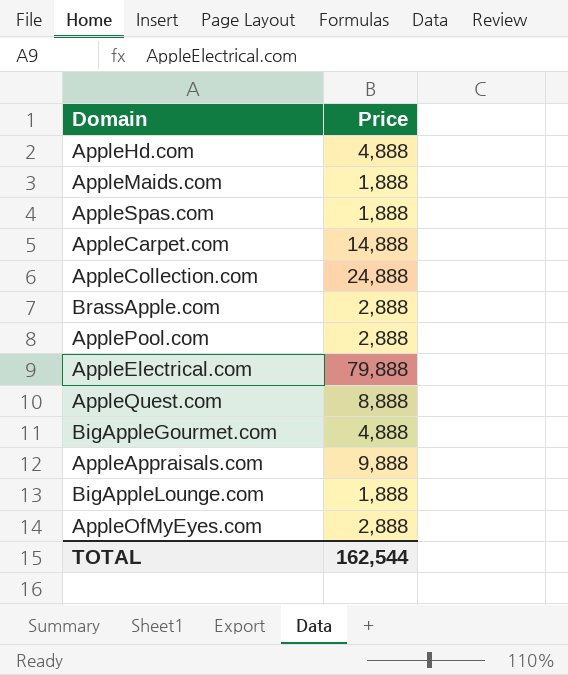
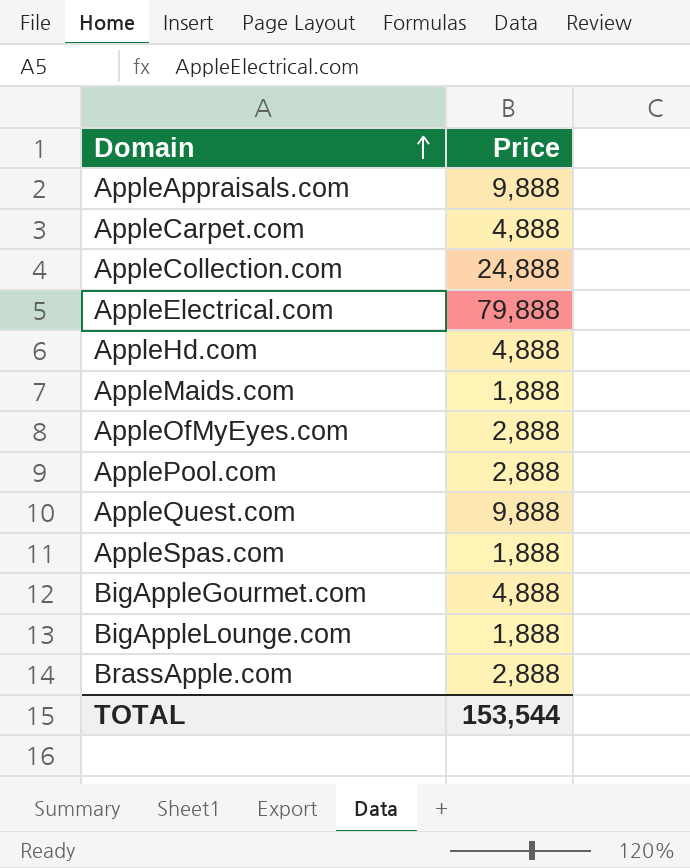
row order: none -> Domain ascending
AppleCarpet.com | Price: 14,888 -> 4,888
AppleQuest.com | Price: 8,888 -> 9,888
TOTAL | Price: 162,544 -> 153,544

